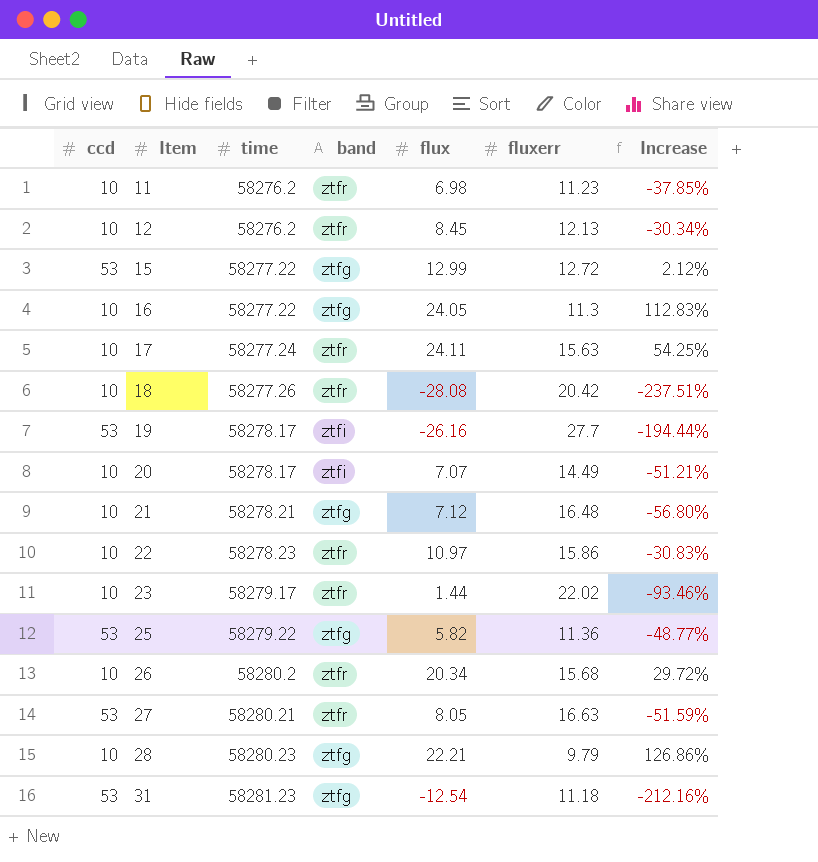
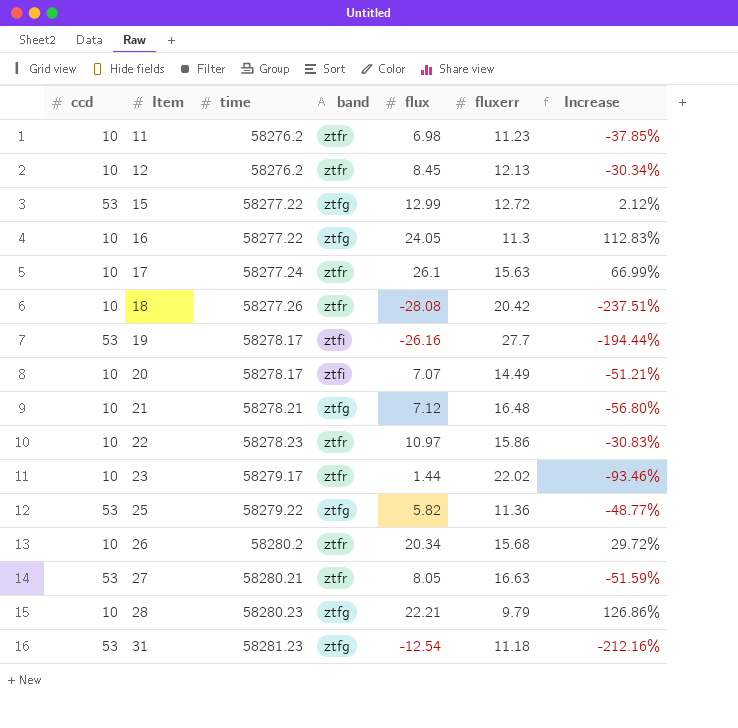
17 | flux: 24.11 -> 26.1
17 | Increase: 54.25% -> 66.99%

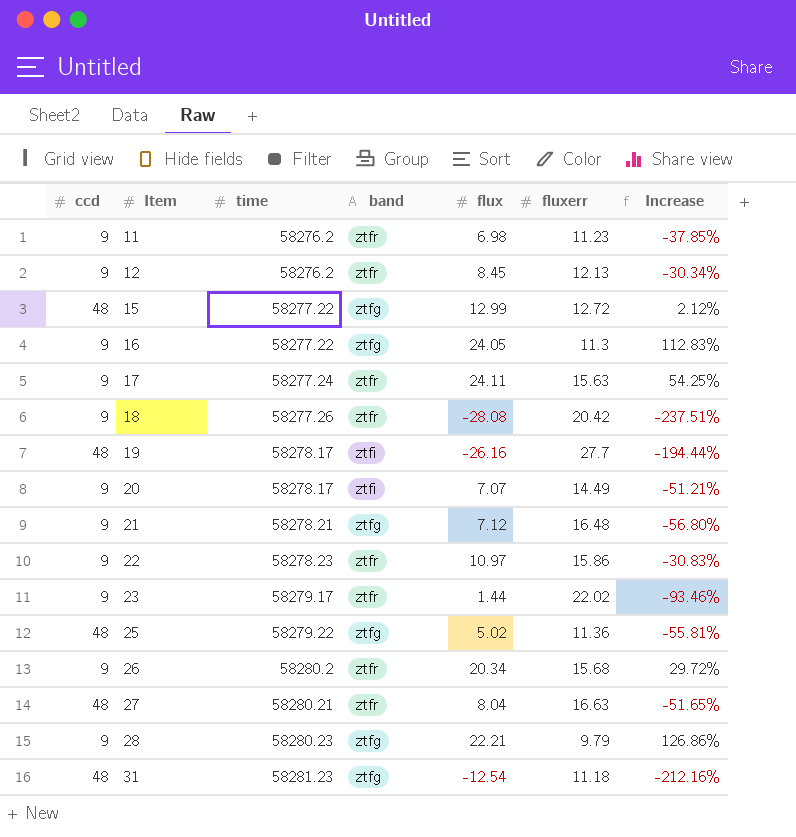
11 | ccd: 10 -> 9
12 | ccd: 10 -> 9
15 | ccd: 53 -> 48
16 | ccd: 10 -> 9
17 | ccd: 10 -> 9
17 | flux: 26.1 -> 24.11
17 | Increase: 66.99% -> 54.25%
18 | ccd: 10 -> 9
19 | ccd: 53 -> 48
20 | ccd: 10 -> 9
21 | ccd: 10 -> 9
22 | ccd: 10 -> 9
23 | ccd: 10 -> 9
25 | ccd: 53 -> 48
25 | flux: 5.82 -> 5.02
25 | Increase: -48.77% -> -55.81%
26 | ccd: 10 -> 9
27 | ccd: 53 -> 48
27 | flux: 8.05 -> 8.04
27 | Increase: -51.59% -> -51.65%
28 | ccd: 10 -> 9
31 | ccd: 53 -> 48

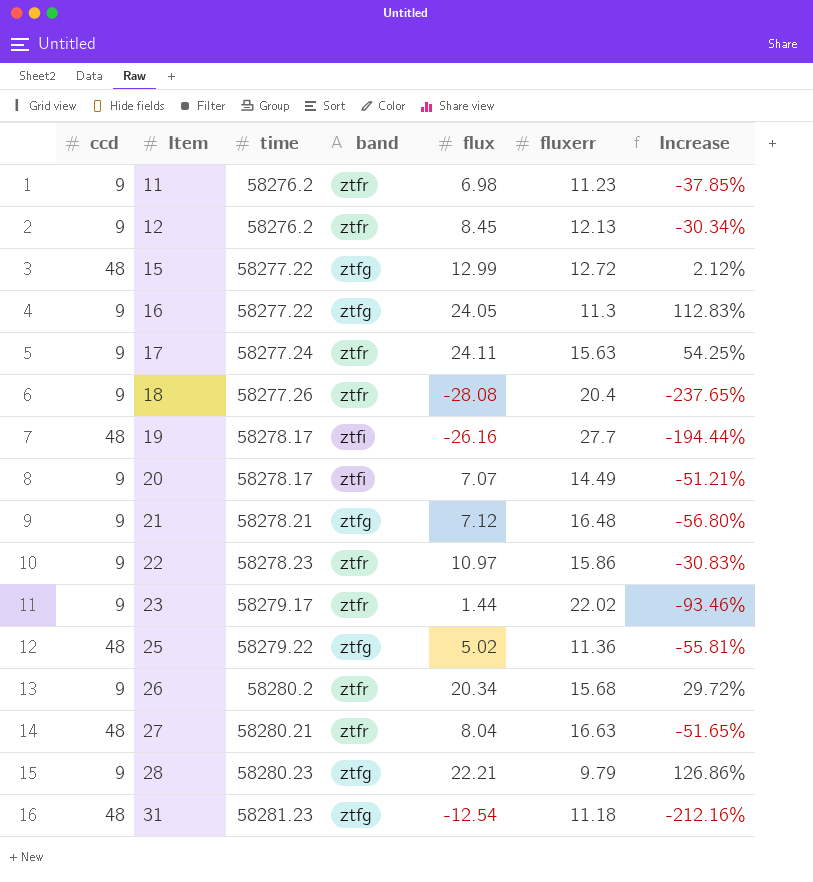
18 | fluxerr: 20.42 -> 20.4
18 | Increase: -237.51% -> -237.65%

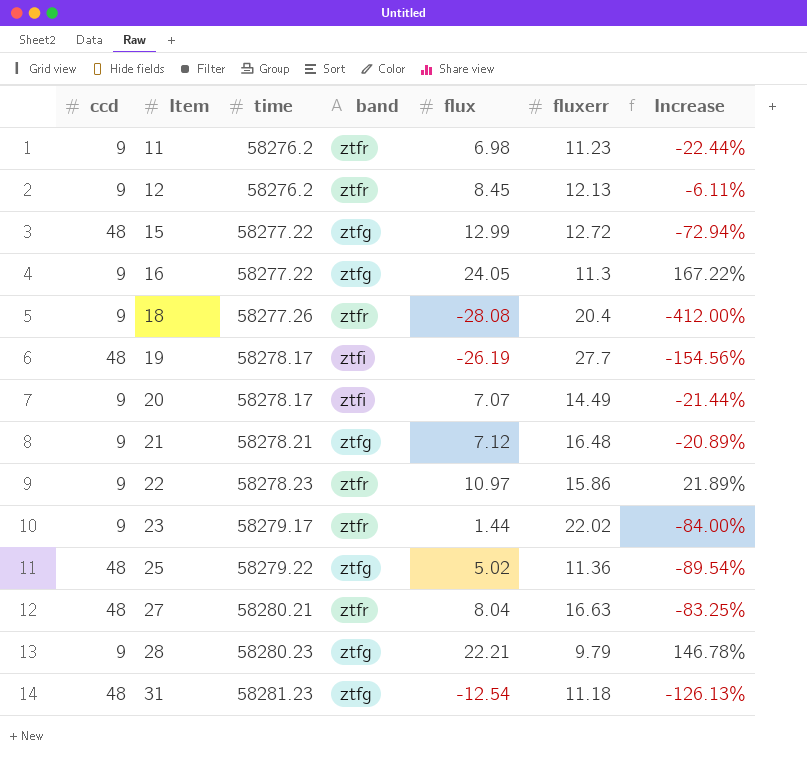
column Increase | formula: ([flux] - [fluxerr]) / [fluxerr] -> ([flux] - [ccd]) / [ccd]
row 17: 9 | 58277.24 | ztfr | 24.11 | 15.63 | 54.25% -> none
row 26: 9 | 58280.2 | ztfr | 20.34 | 15.68 | 29.72% -> none
19 | flux: -26.16 -> -26.19

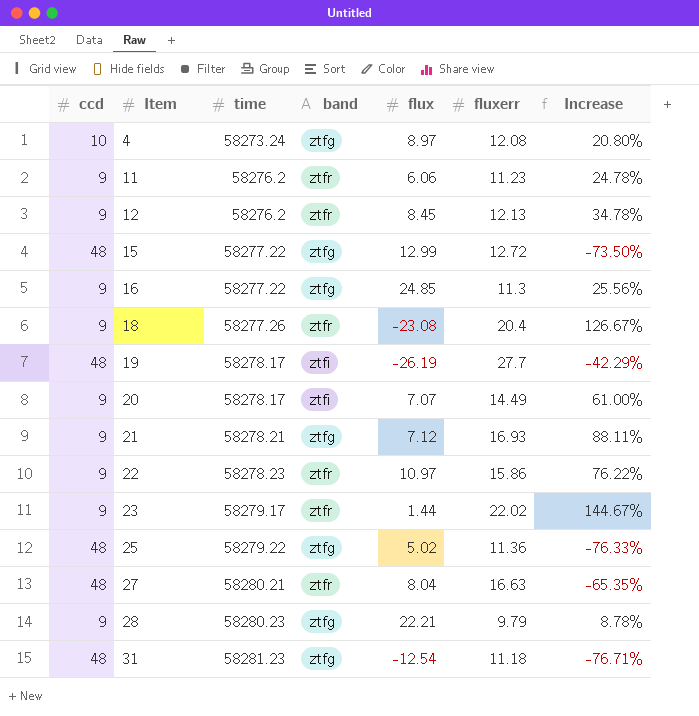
column Increase | formula: ([flux] - [ccd]) / [ccd] -> ([fluxerr] - [ccd]) / [ccd]
row 4: none -> 10 | 58273.24 | ztfg | 8.97 | 12.08 | 20.80%
11 | flux: 6.98 -> 6.06
16 | flux: 24.05 -> 24.85
18 | flux: -28.08 -> -23.08
21 | fluxerr: 16.48 -> 16.93

